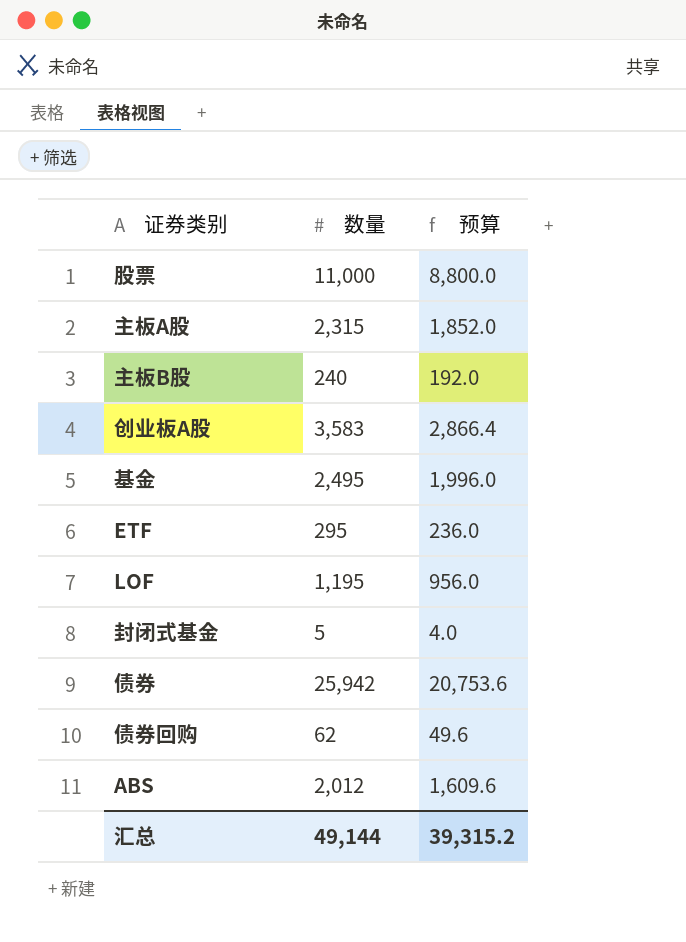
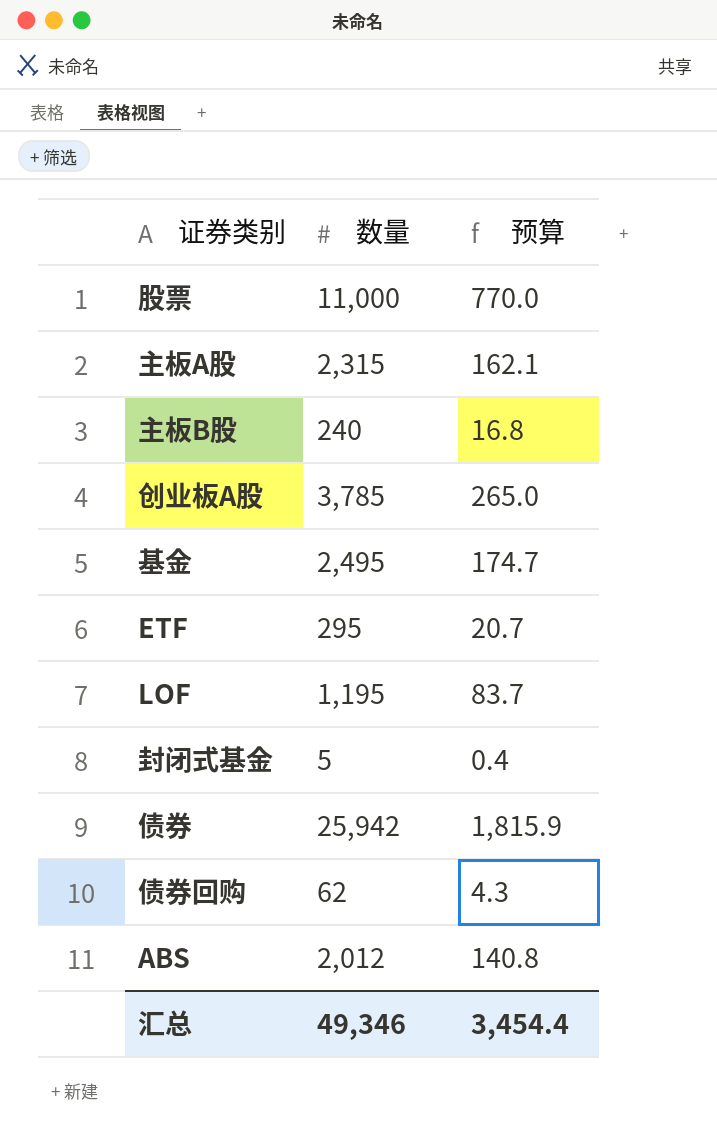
column 预算 | formula: [数量] * 0.8 -> [数量] * 0.07
创业板A股 | 数量: 3,583 -> 3,785
汇总 | 数量: 49,144 -> 49,346
汇总 | 预算: 39,315.2 -> 3,454.4

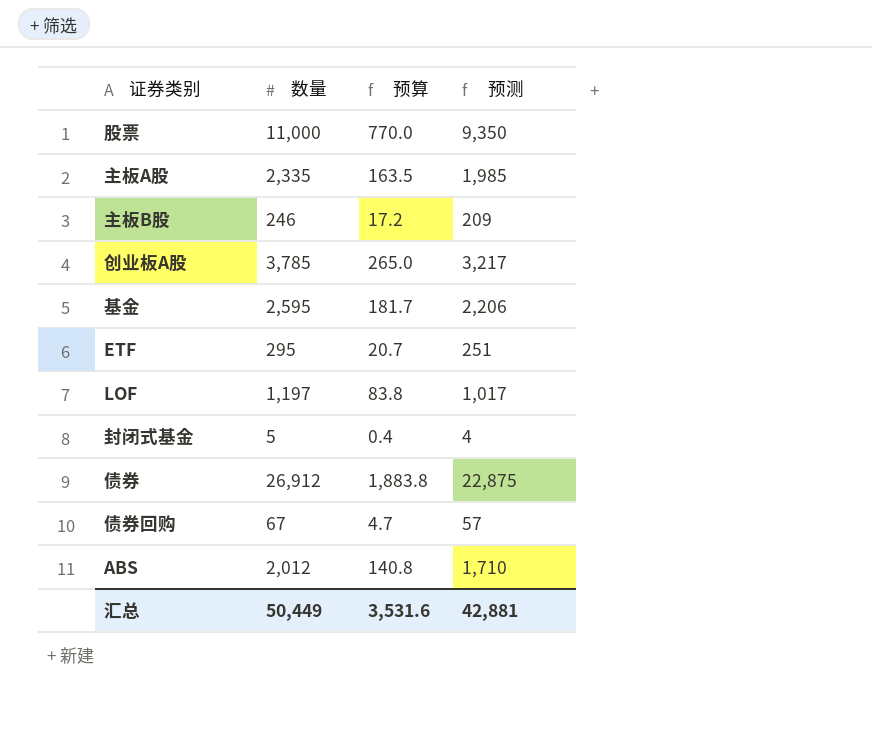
column 预测 | formula: none -> [数量] * 0.85
主板A股 | 数量: 2,315 -> 2,335
主板A股 | 预算: 162.1 -> 163.5
主板B股 | 数量: 240 -> 246
主板B股 | 预算: 16.8 -> 17.2
基金 | 数量: 2,495 -> 2,595
基金 | 预算: 174.7 -> 181.7
LOF | 数量: 1,195 -> 1,197
LOF | 预算: 83.7 -> 83.8
债券 | 数量: 25,942 -> 26,912
债券 | 预算: 1,815.9 -> 1,883.8
债券回购 | 数量: 62 -> 67
债券回购 | 预算: 4.3 -> 4.7
汇总 | 数量: 49,346 -> 50,449
汇总 | 预算: 3,454.4 -> 3,531.6

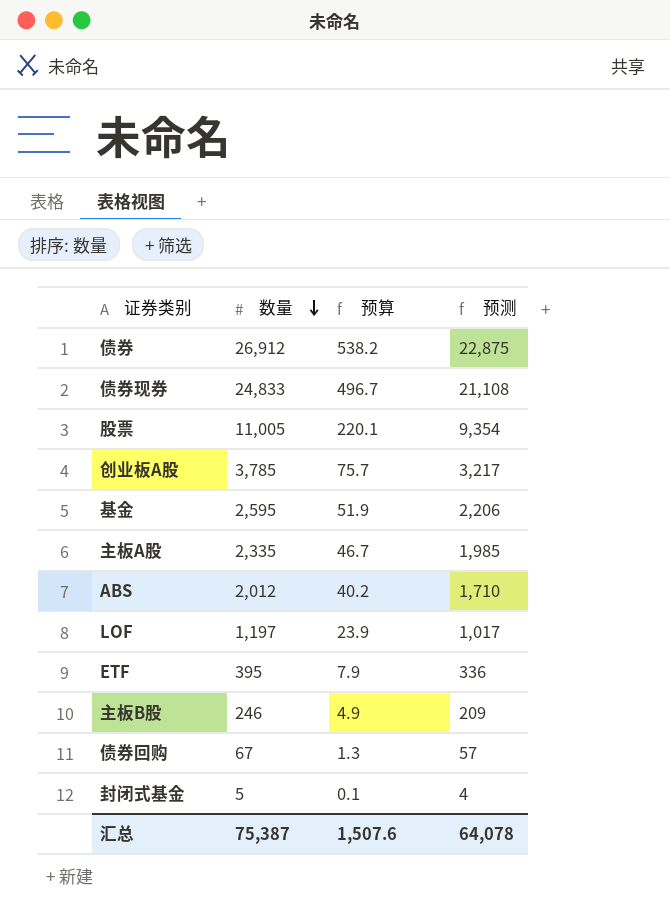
row order: none -> 数量 descending
column 预算 | formula: [数量] * 0.07 -> [数量] * 0.02
row 债券现券: none -> 24,833 | 496.7 | 21,108
股票 | 数量: 11,000 -> 11,005
股票 | 预测: 9,350 -> 9,354
ETF | 数量: 295 -> 395
ETF | 预测: 251 -> 336
汇总 | 数量: 50,449 -> 75,387
汇总 | 预算: 3,531.6 -> 1,507.6
汇总 | 预测: 42,881 -> 64,078

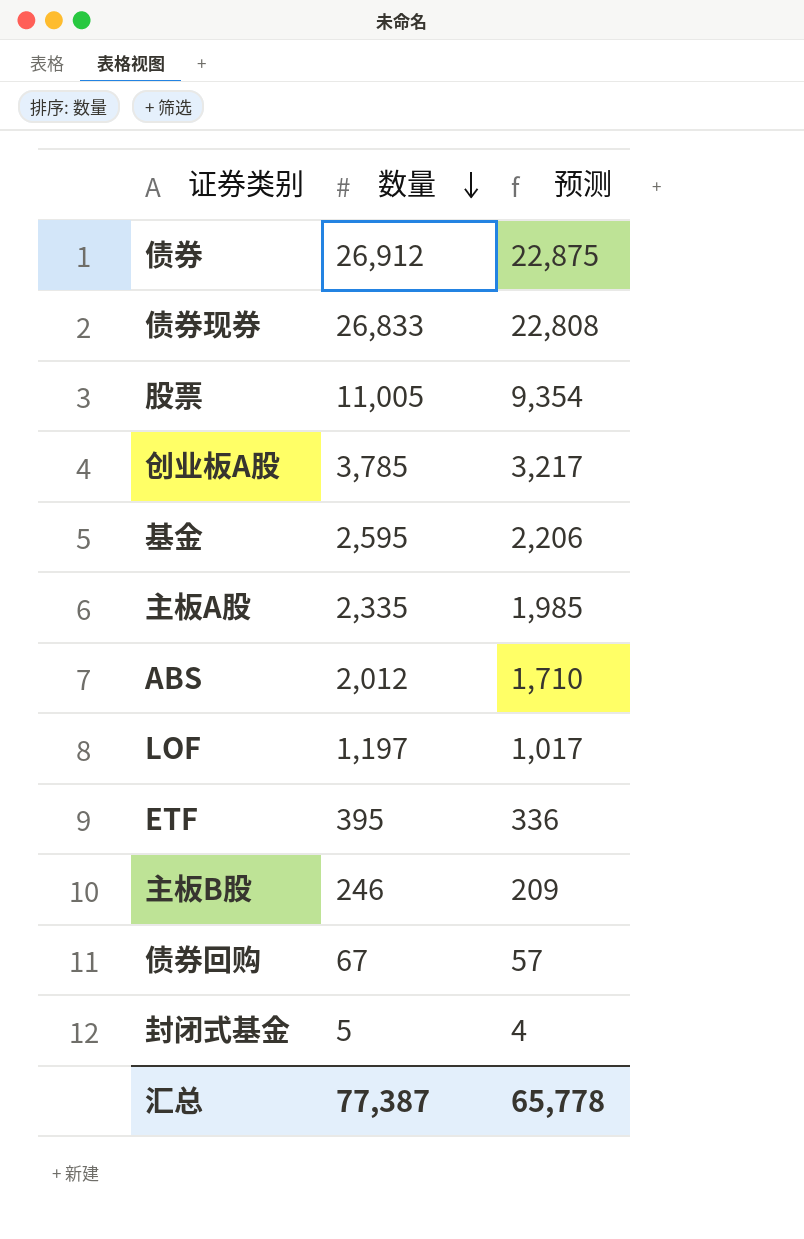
column 预算 | formula: [数量] * 0.02 -> none
债券现券 | 数量: 24,833 -> 26,833
债券现券 | 预测: 21,108 -> 22,808
汇总 | 数量: 75,387 -> 77,387
汇总 | 预测: 64,078 -> 65,778

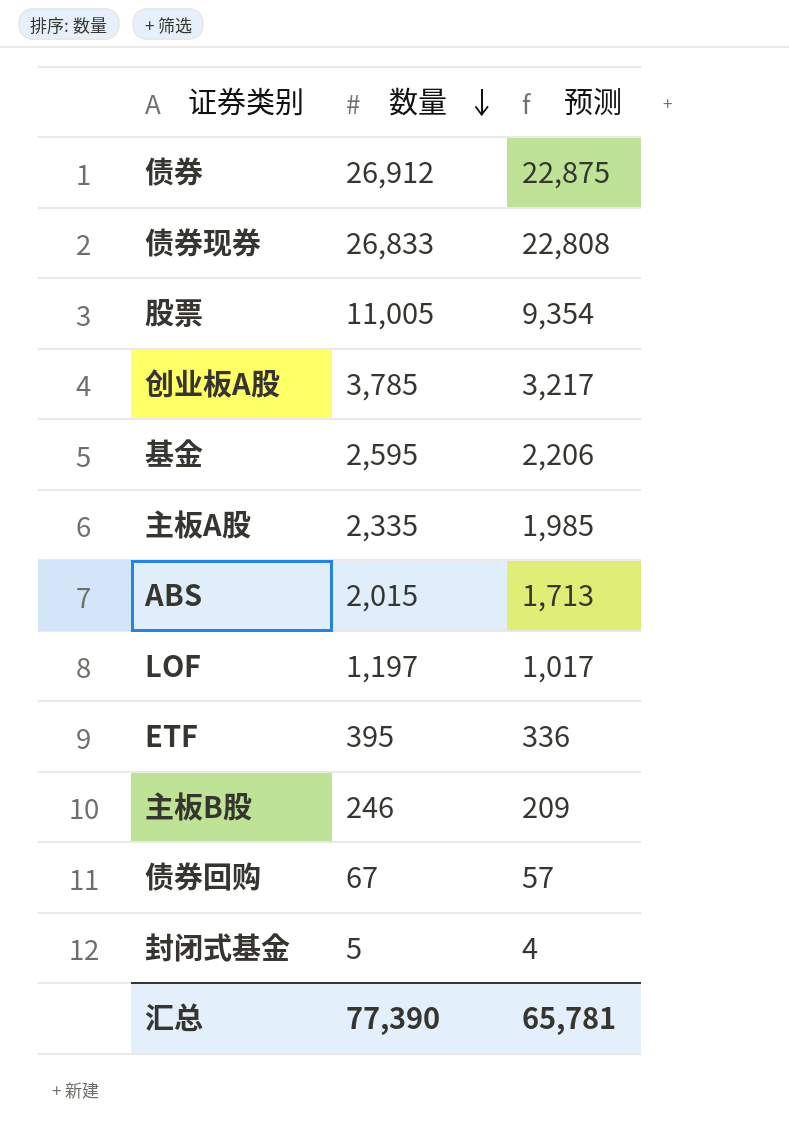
ABS | 数量: 2,012 -> 2,015
ABS | 预测: 1,710 -> 1,713
汇总 | 数量: 77,387 -> 77,390
汇总 | 预测: 65,778 -> 65,781

